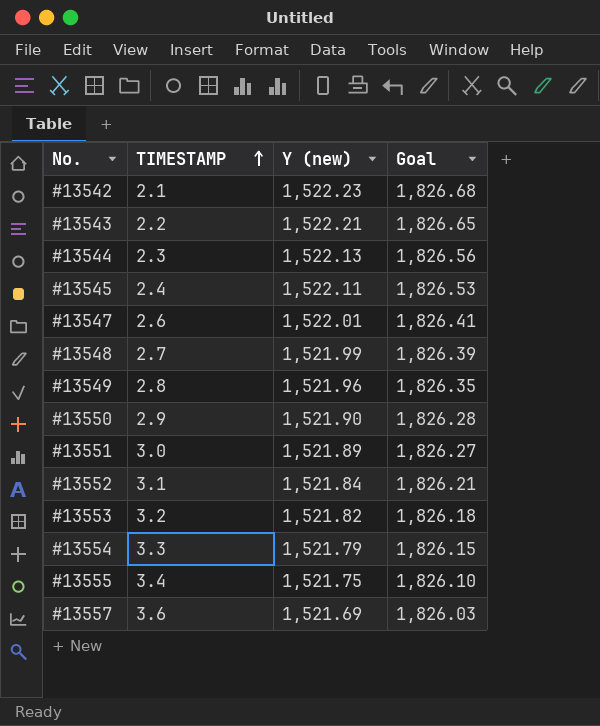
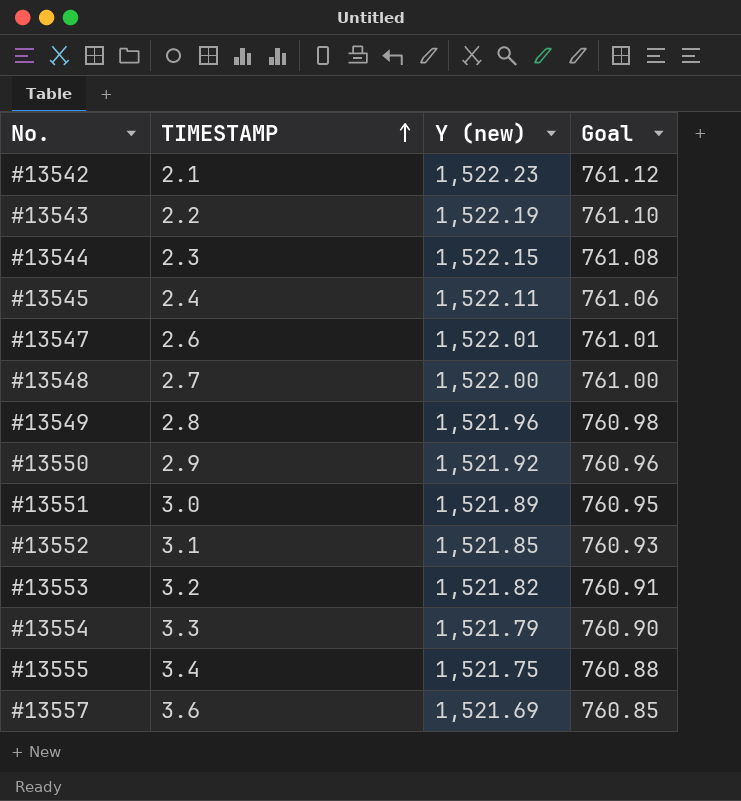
column Goal | formula: [Y (new)] * 1.2 -> [Y (new)] * 0.5
#13543 | Y (new): 1,522.21 -> 1,522.19
#13544 | Y (new): 1,522.13 -> 1,522.15
#13548 | Y (new): 1,521.99 -> 1,522.00
#13550 | Y (new): 1,521.90 -> 1,521.92
#13552 | Y (new): 1,521.84 -> 1,521.85

